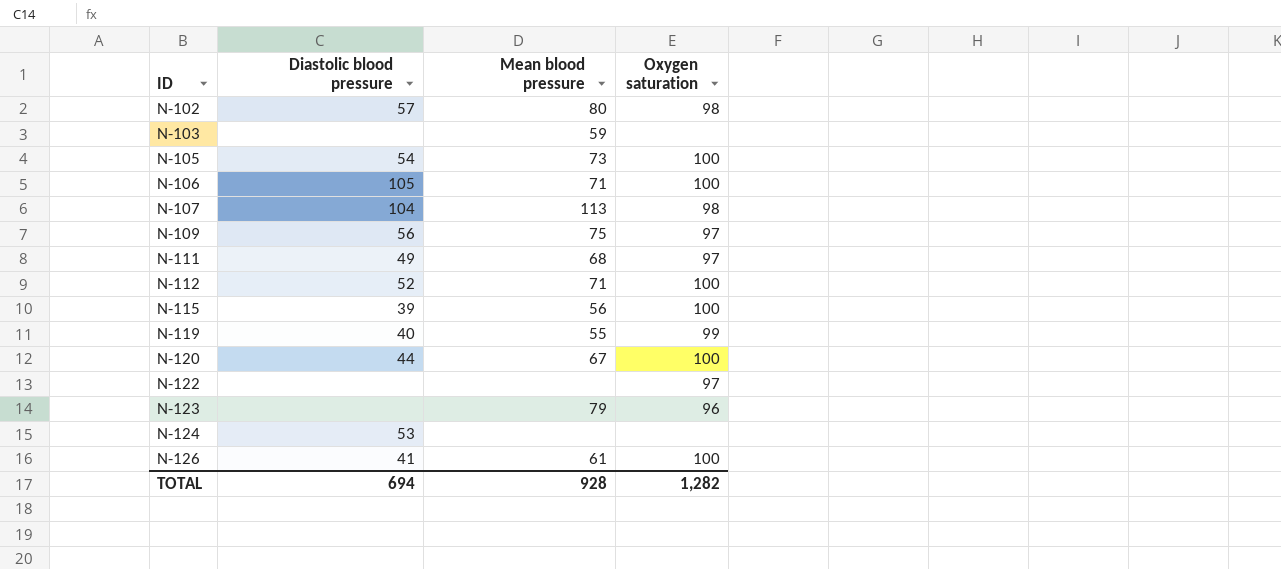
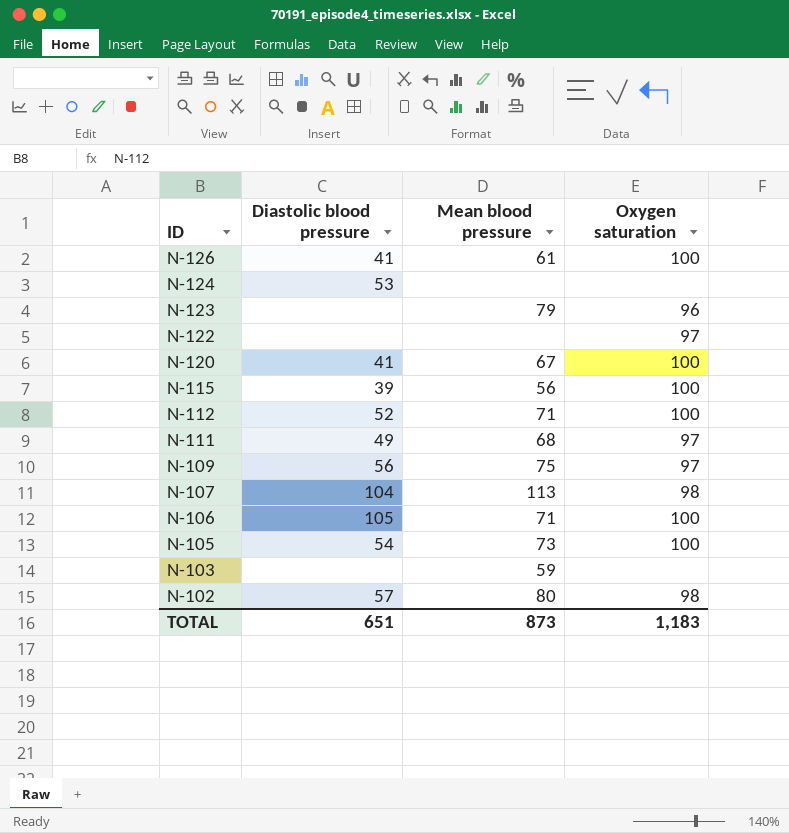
row order: ID ascending -> ID descending
row N-119: 40 | 55 | 99 -> none
N-120 | Diastolic blood pressure: 44 -> 41
TOTAL | Diastolic blood pressure: 694 -> 651
TOTAL | Mean blood pressure: 928 -> 873
TOTAL | Oxygen saturation: 1,282 -> 1,183

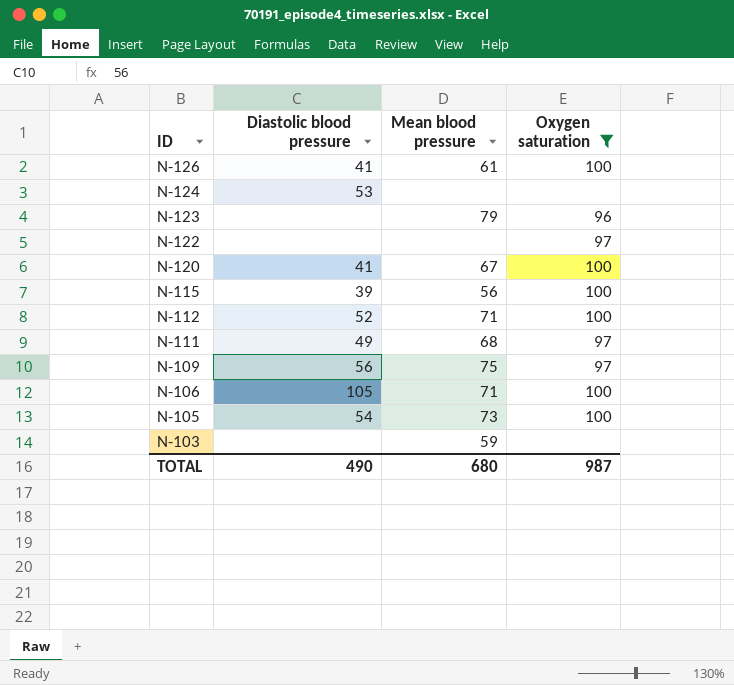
filter: none -> Oxygen saturation != 98
TOTAL | Diastolic blood pressure: 651 -> 490
TOTAL | Mean blood pressure: 873 -> 680
TOTAL | Oxygen saturation: 1,183 -> 987

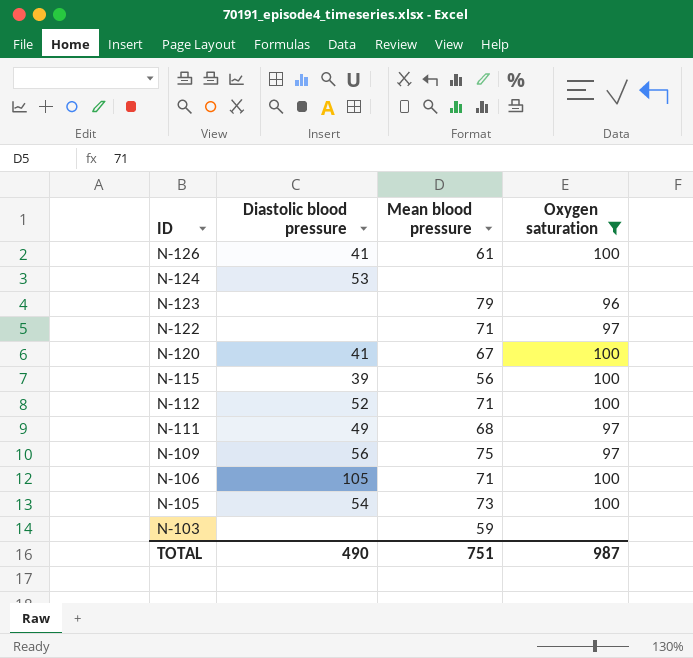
N-122 | Mean blood pressure: none -> 71
TOTAL | Mean blood pressure: 680 -> 751

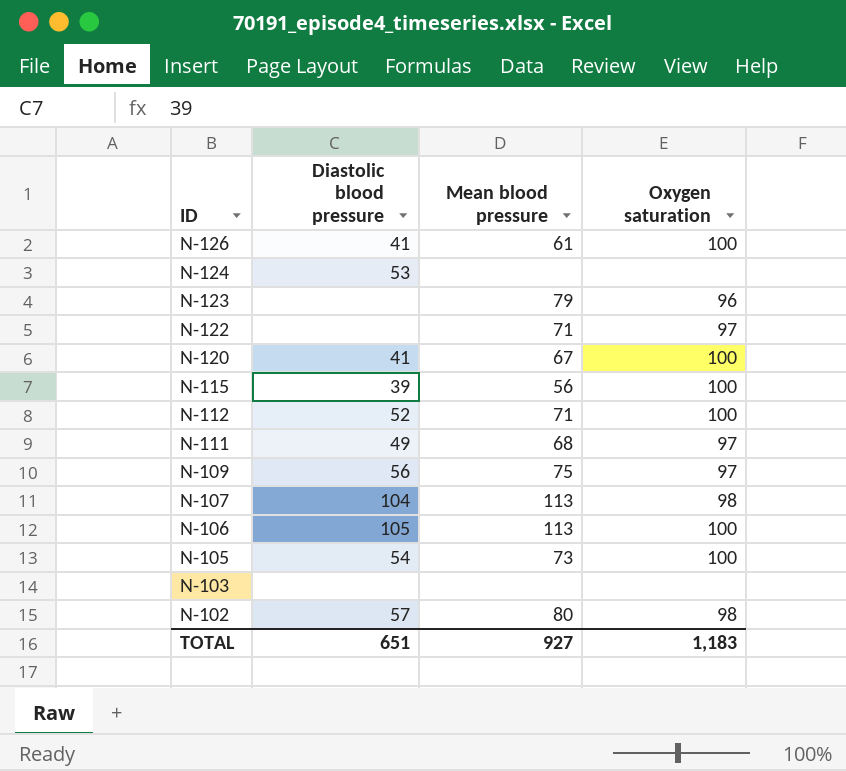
filter: Oxygen saturation != 98 -> none
N-106 | Mean blood pressure: 71 -> 113
N-103 | Mean blood pressure: 59 -> none
TOTAL | Diastolic blood pressure: 490 -> 651
TOTAL | Mean blood pressure: 751 -> 927
TOTAL | Oxygen saturation: 987 -> 1,183

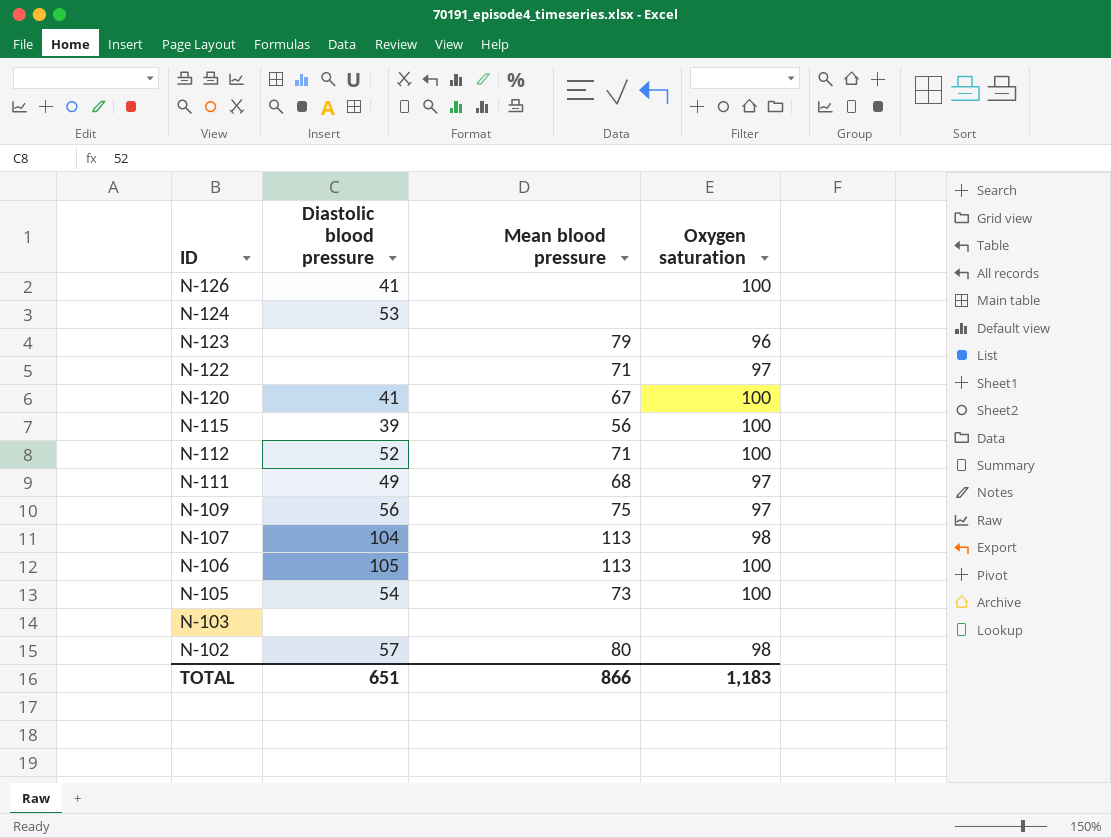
N-126 | Mean blood pressure: 61 -> none
TOTAL | Mean blood pressure: 927 -> 866

